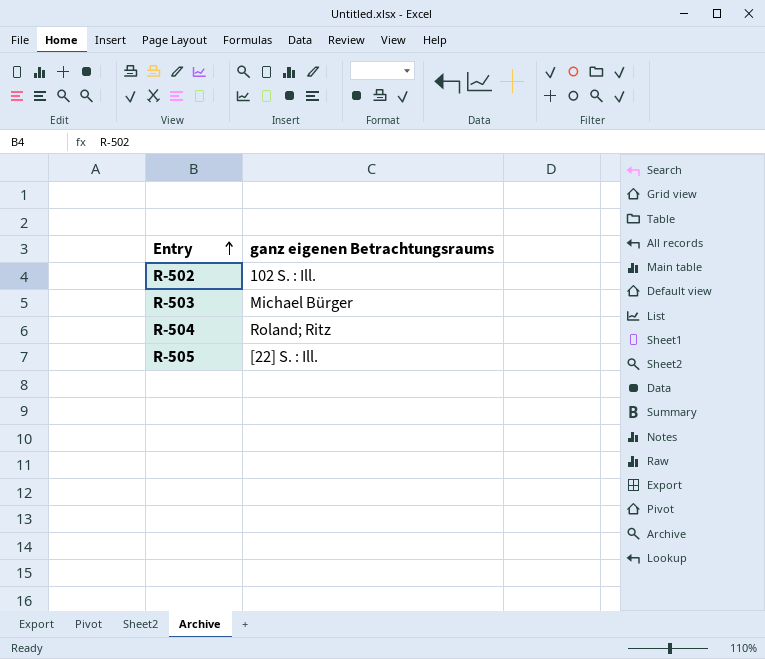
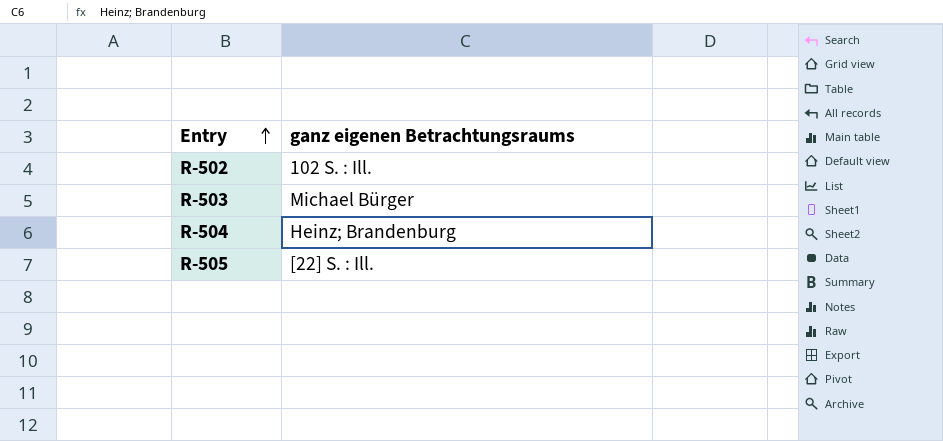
R-504 | ganz eigenen Betrachtungsraums: Roland; Ritz -> Heinz; Brandenburg

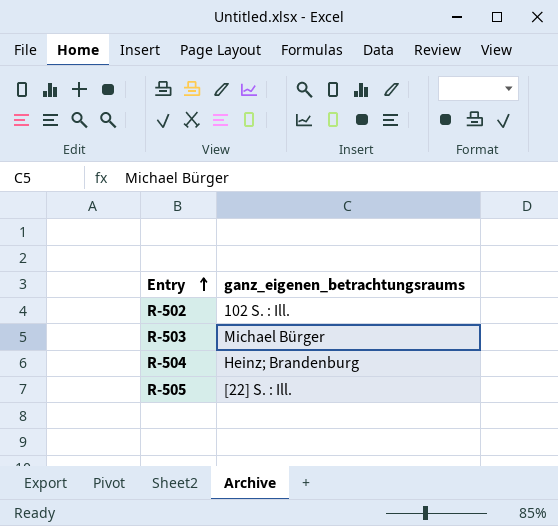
column name: ganz eigenen Betrachtungsraums -> ganz_eigenen_betrachtungsraums

